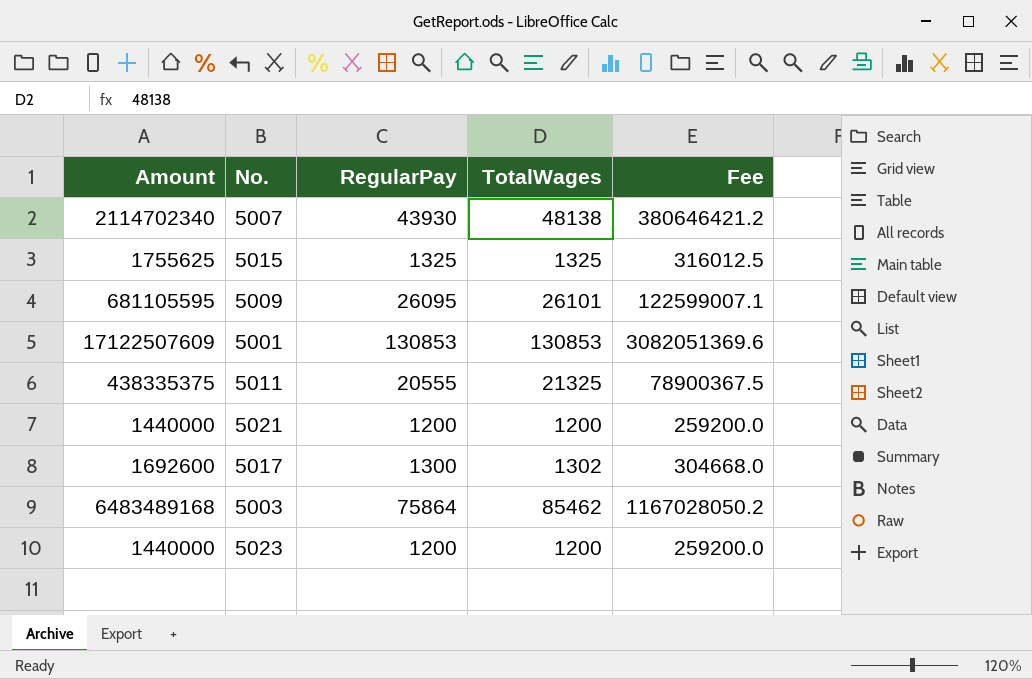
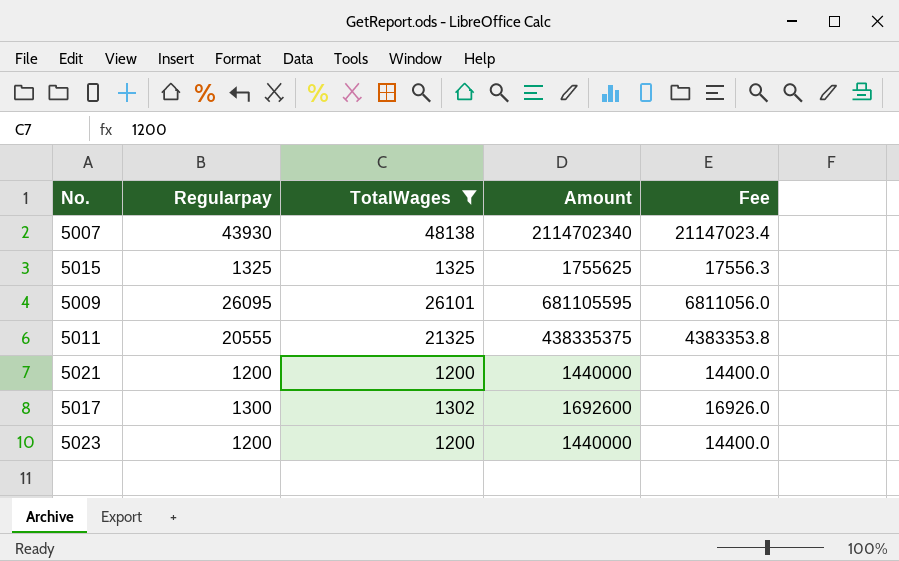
filter: none -> TotalWages <= 48138
column name: RegularPay -> Regularpay
column Amount | position: 1 -> 4
column Fee | formula: [Amount] * 0.18 -> [Amount] * 0.01

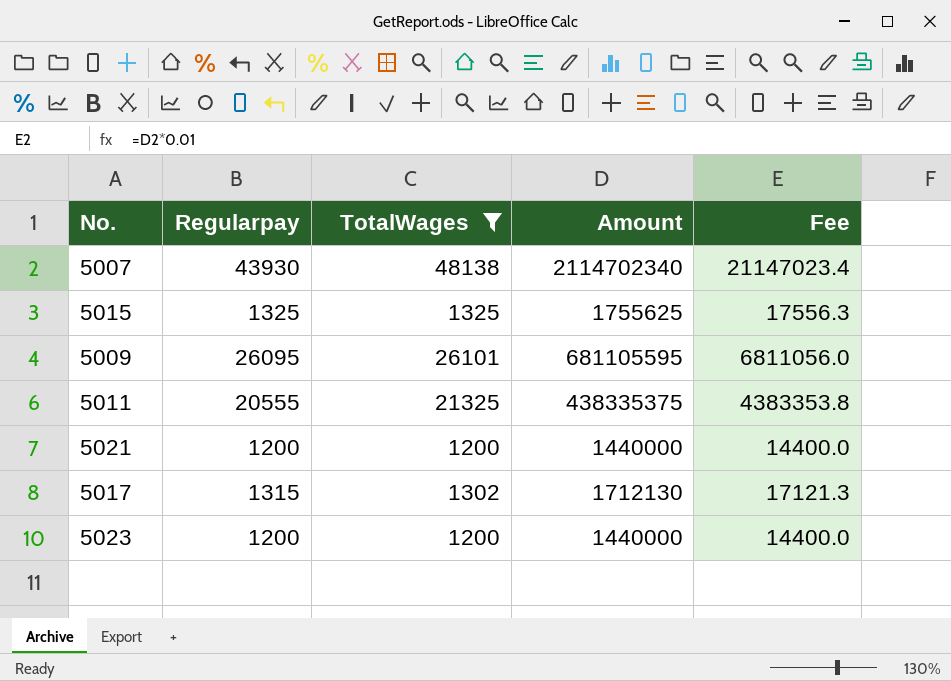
5017 | Regularpay: 1300 -> 1315
5017 | Amount: 1692600 -> 1712130
5017 | Fee: 16926.0 -> 17121.3

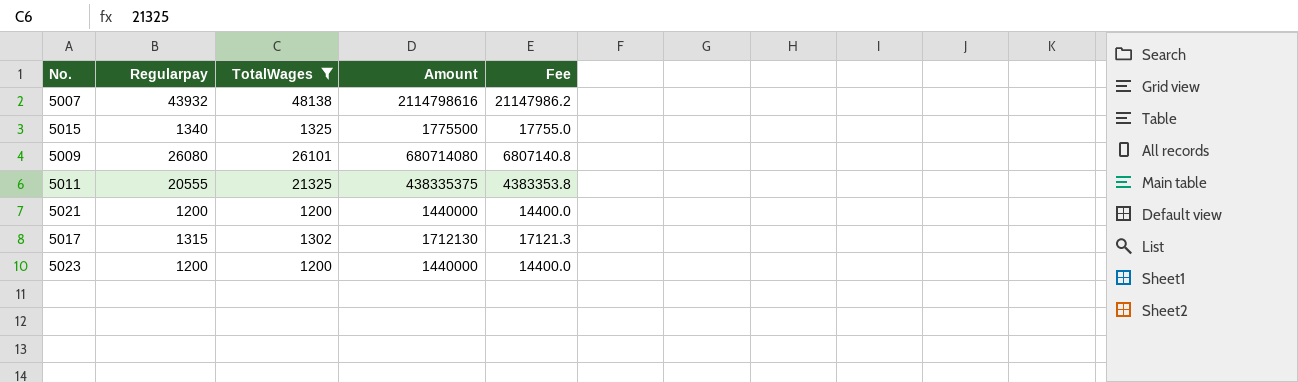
5007 | Regularpay: 43930 -> 43932
5007 | Amount: 2114702340 -> 2114798616
5007 | Fee: 21147023.4 -> 21147986.2
5015 | Regularpay: 1325 -> 1340
5015 | Amount: 1755625 -> 1775500
5015 | Fee: 17556.3 -> 17755.0
5009 | Regularpay: 26095 -> 26080
5009 | Amount: 681105595 -> 680714080
5009 | Fee: 6811056.0 -> 6807140.8

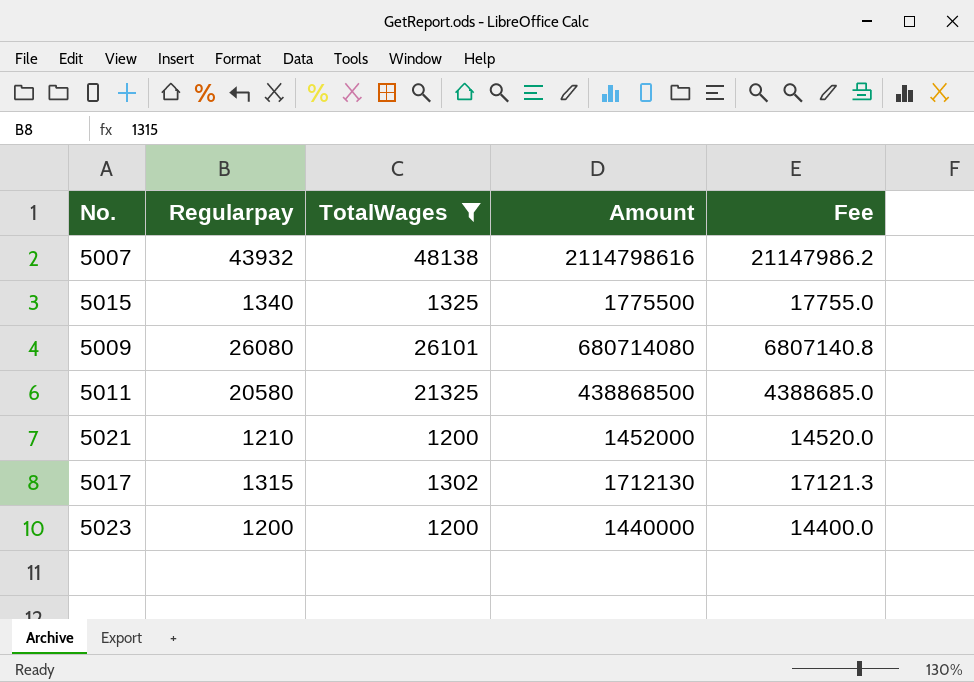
5011 | Regularpay: 20555 -> 20580
5011 | Amount: 438335375 -> 438868500
5011 | Fee: 4383353.8 -> 4388685.0
5021 | Regularpay: 1200 -> 1210
5021 | Amount: 1440000 -> 1452000
5021 | Fee: 14400.0 -> 14520.0

